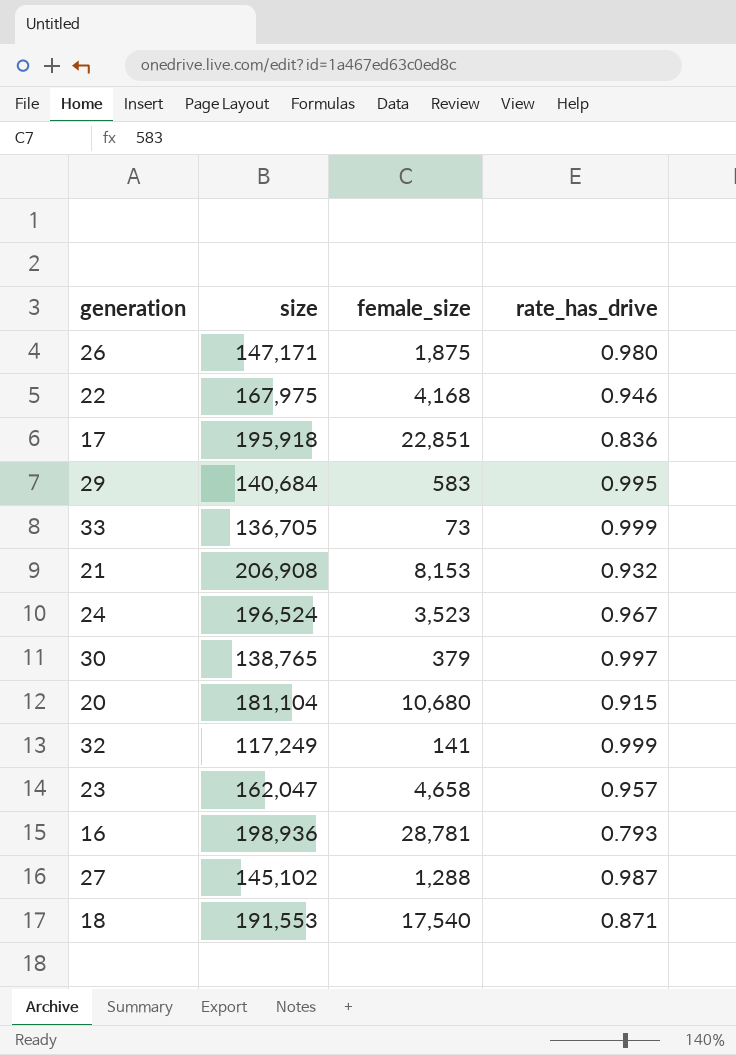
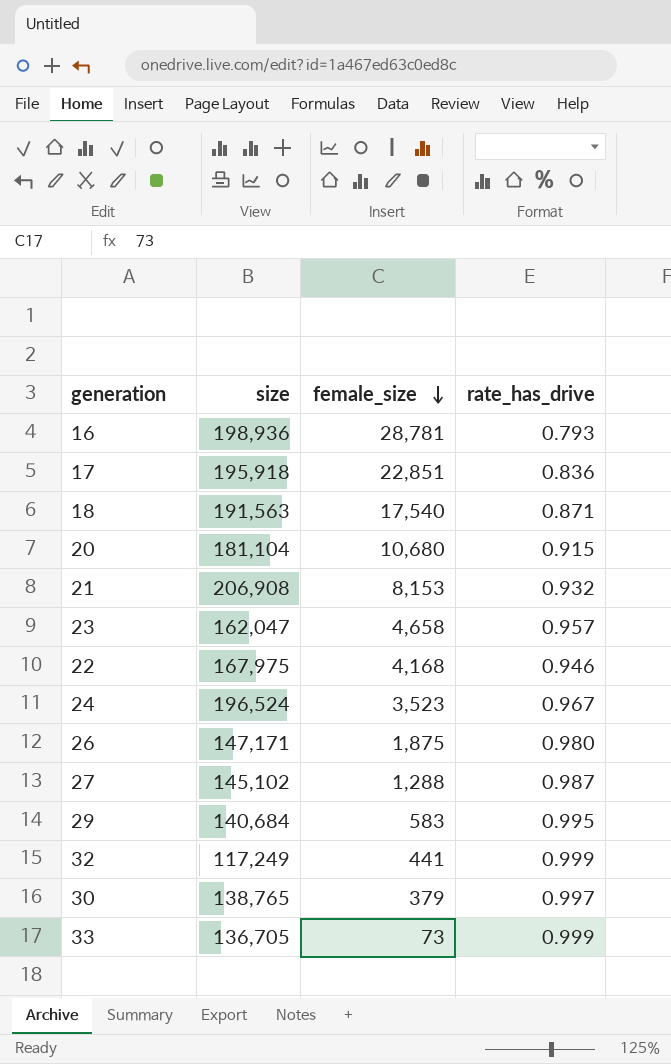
row order: none -> female_size descending
18 | size: 191,553 -> 191,563
32 | female_size: 141 -> 441

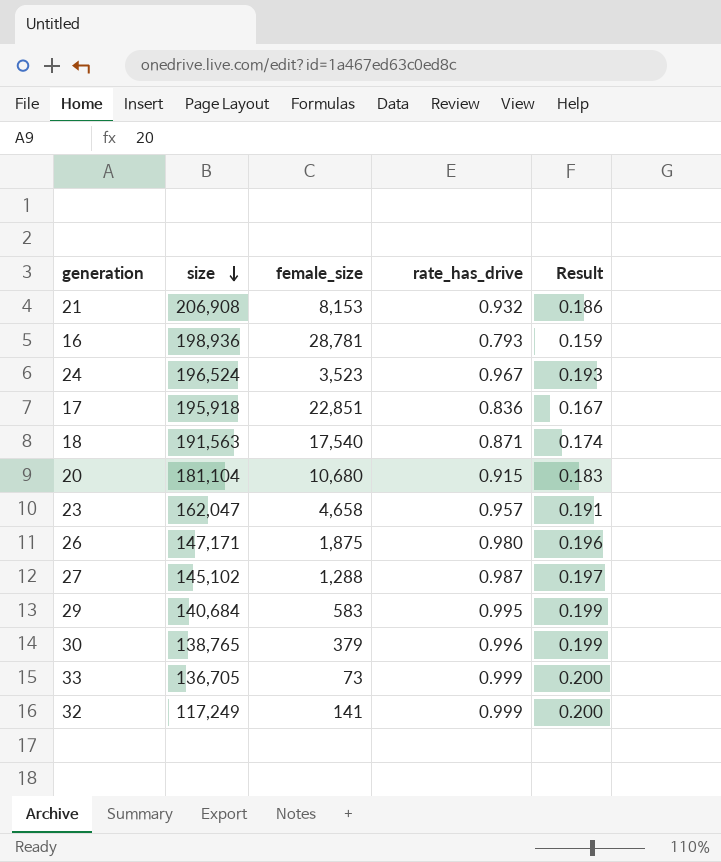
row order: female_size descending -> size descending
column Result | formula: none -> [rate_has_drive] * 0.2
row 22: 167,975 | 4,168 | 0.946 -> none
30 | rate_has_drive: 0.997 -> 0.996
32 | female_size: 441 -> 141

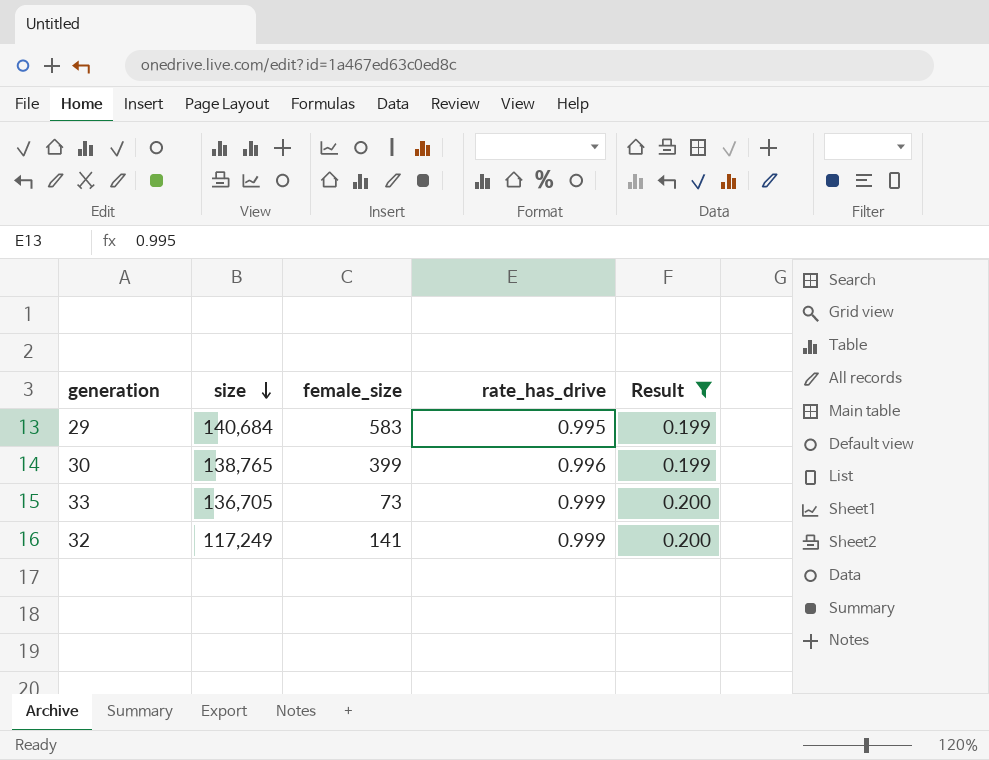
filter: none -> Result >= 0.199
30 | female_size: 379 -> 399

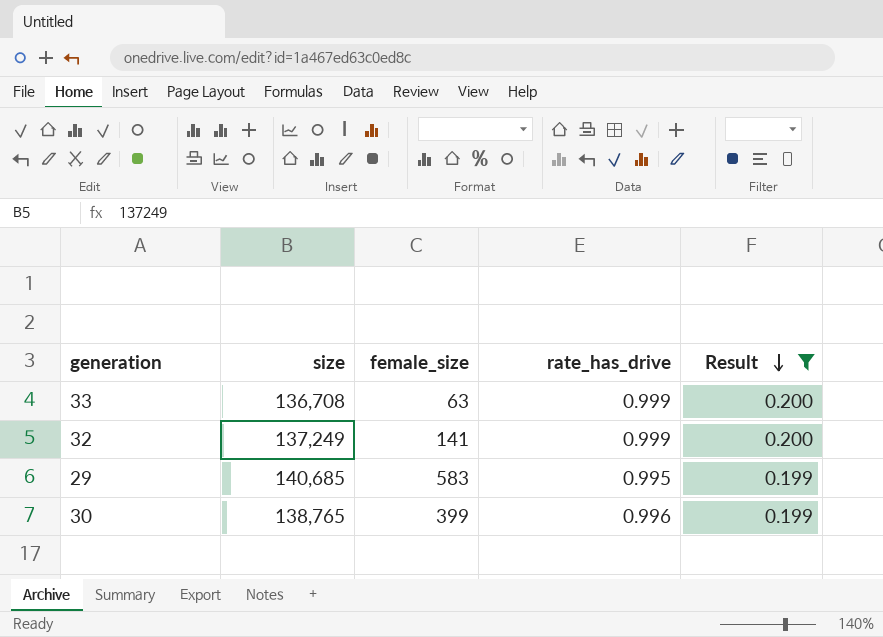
row order: size descending -> Result descending
33 | size: 136,705 -> 136,708
33 | female_size: 73 -> 63
32 | size: 117,249 -> 137,249
29 | size: 140,684 -> 140,685

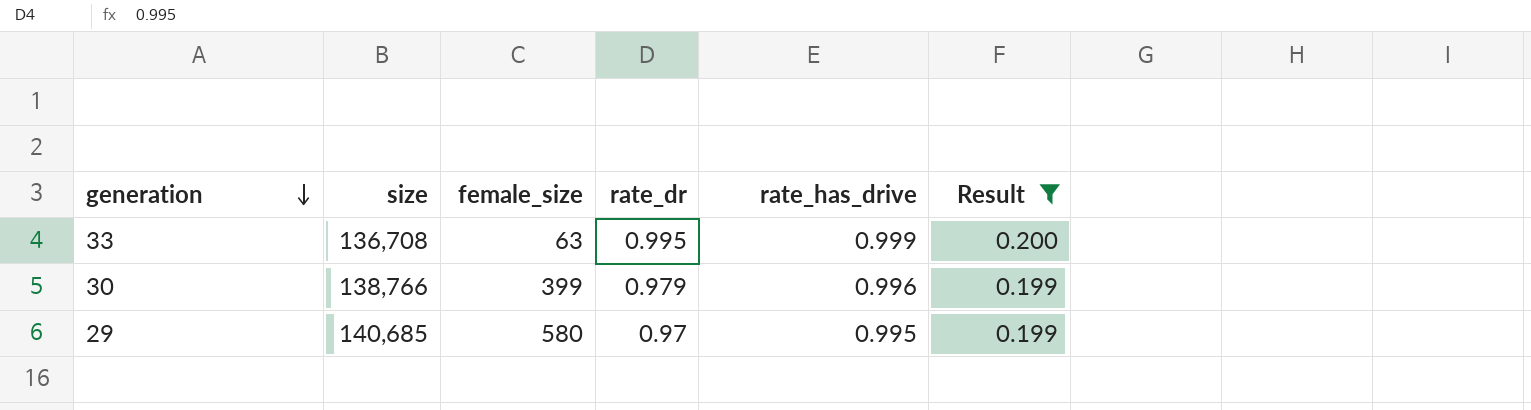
row order: Result descending -> generation descending
column rate_dr | position: none -> 4
row 32: 137,249 | 141 | 0.999 | 0.200 -> none
30 | size: 138,765 -> 138,766
29 | female_size: 583 -> 580

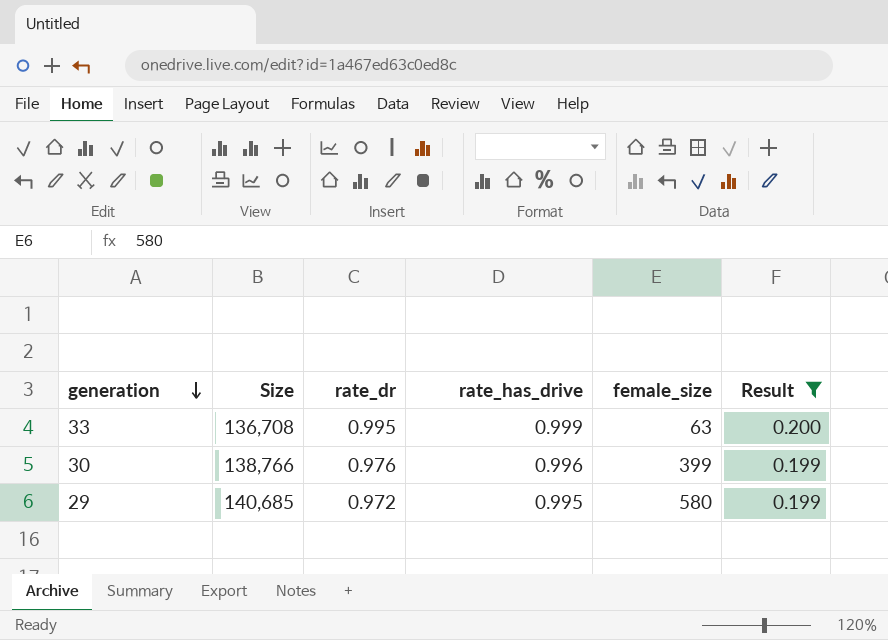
column name: size -> Size
column female_size | position: 3 -> 5
30 | rate_dr: 0.979 -> 0.976
29 | rate_dr: 0.97 -> 0.972

